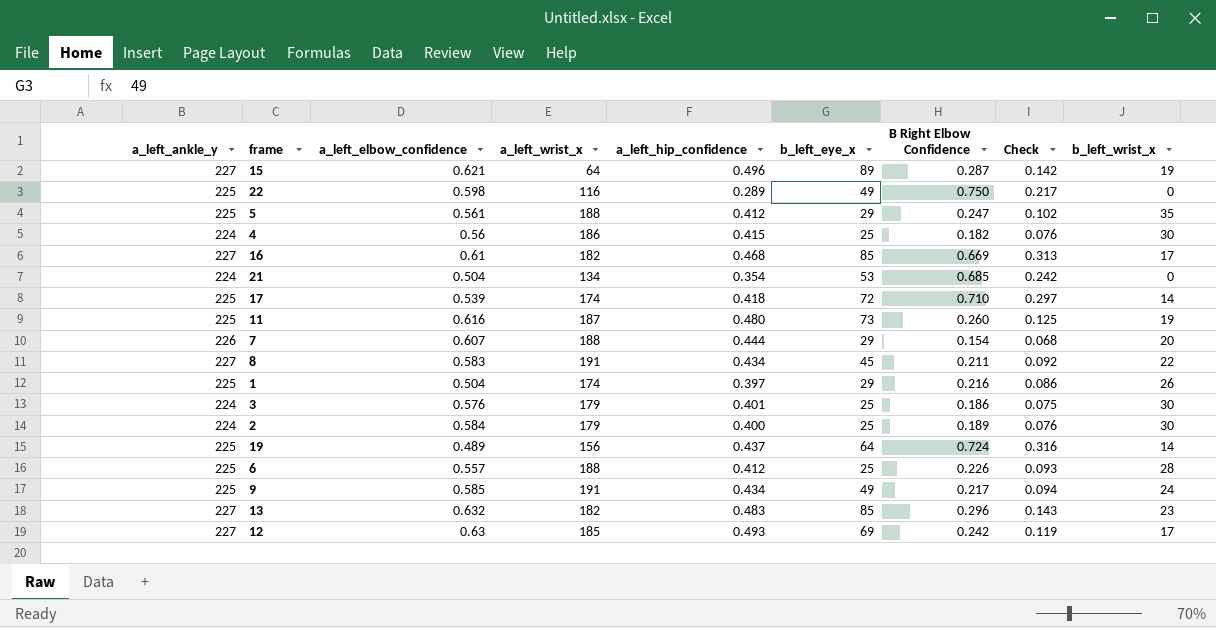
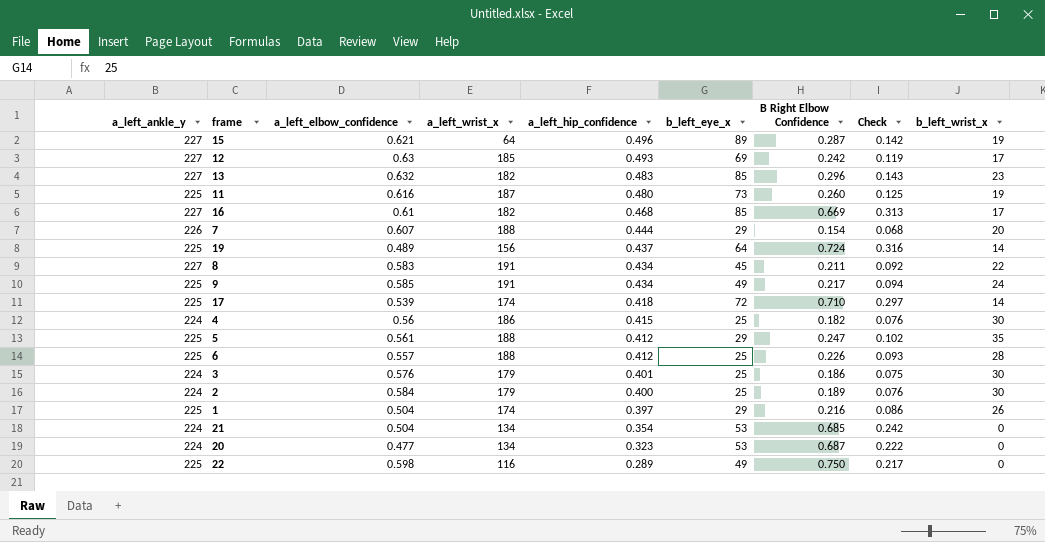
row order: none -> a_left_hip_confidence descending
row 20: none -> 224 | 0.477 | 134 | 0.323 | 53 | 0.687 | 0.222 | 0

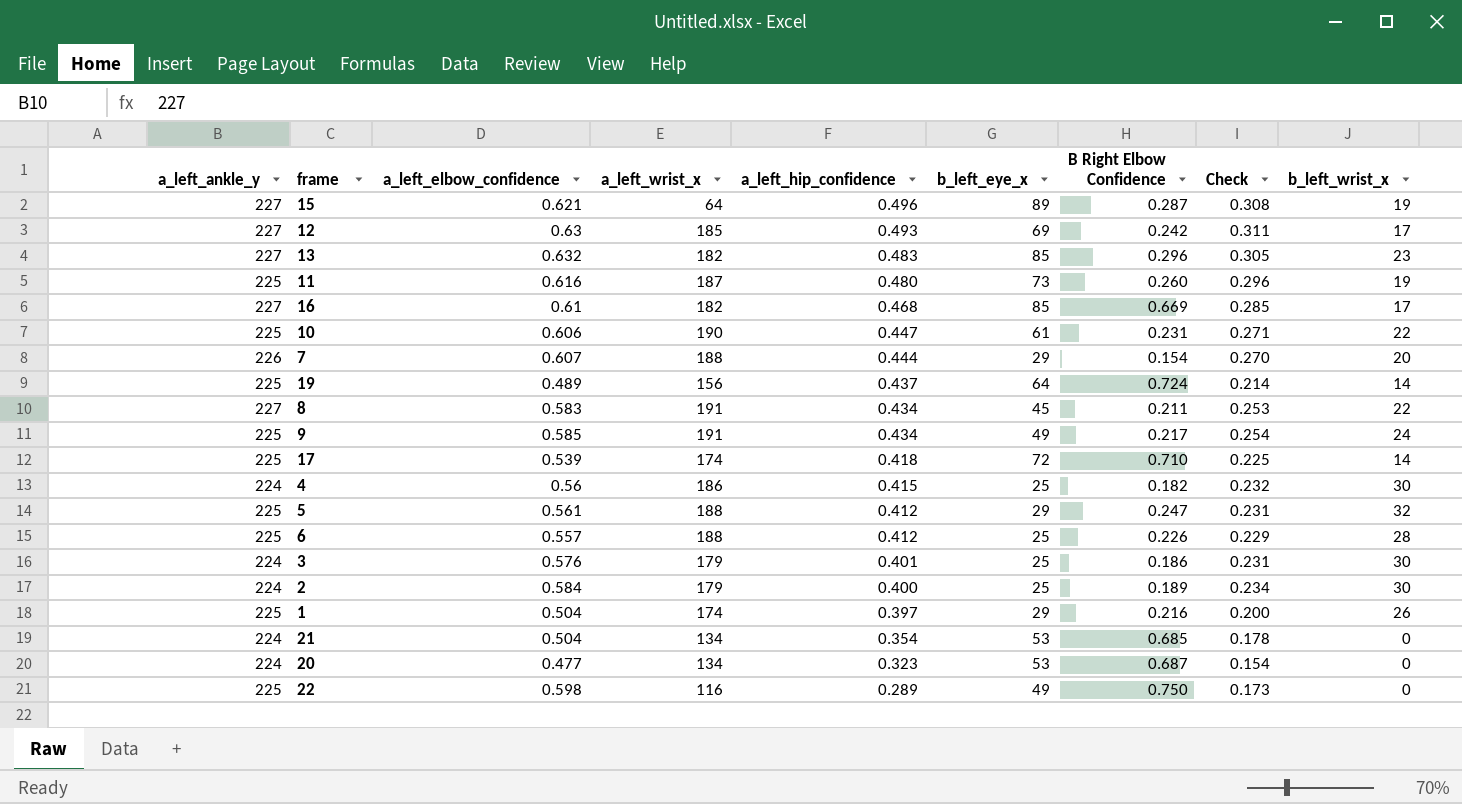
column Check | formula: [a_left_hip_confidence] * [B Right Elbow Confidence] -> [a_left_elbow_confidence] * [a_left_hip_confidence]
row 10: none -> 225 | 0.606 | 190 | 0.447 | 61 | 0.231 | 0.271 | 22
5 | b_left_wrist_x: 35 -> 32

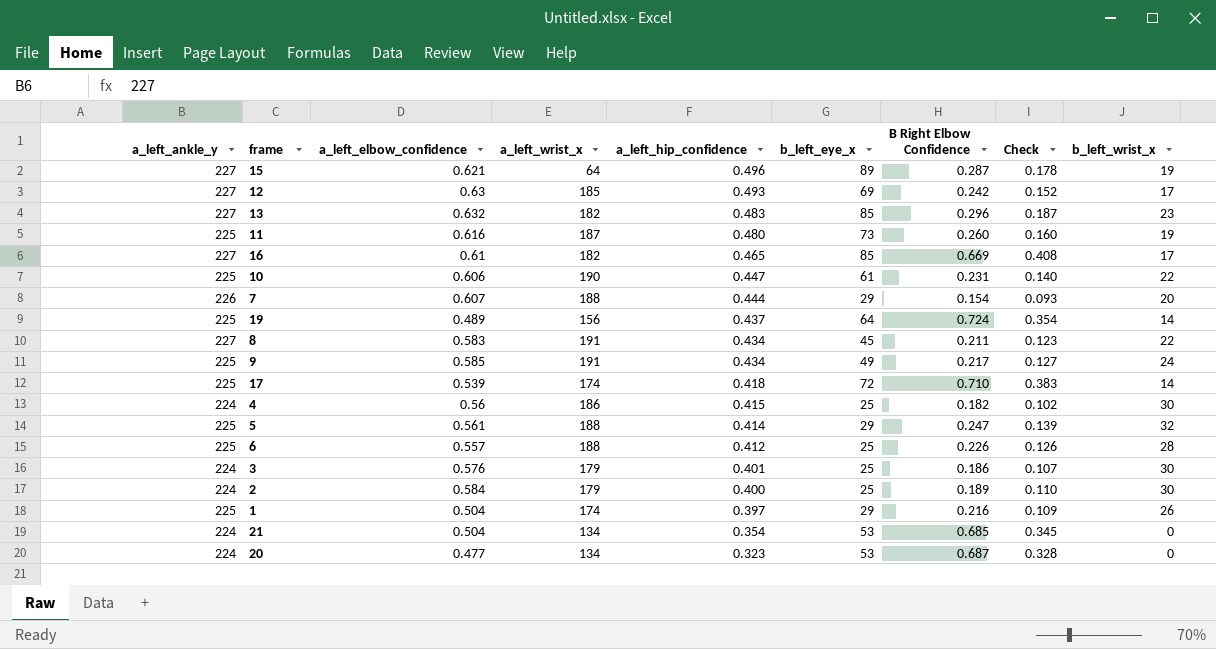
column Check | formula: [a_left_elbow_confidence] * [a_left_hip_confidence] -> [a_left_elbow_confidence] * [B Right Elbow Confidence]
row 22: 225 | 0.598 | 116 | 0.289 | 49 | 0.750 | 0.173 | 0 -> none
16 | a_left_hip_confidence: 0.468 -> 0.465
5 | a_left_hip_confidence: 0.412 -> 0.414

